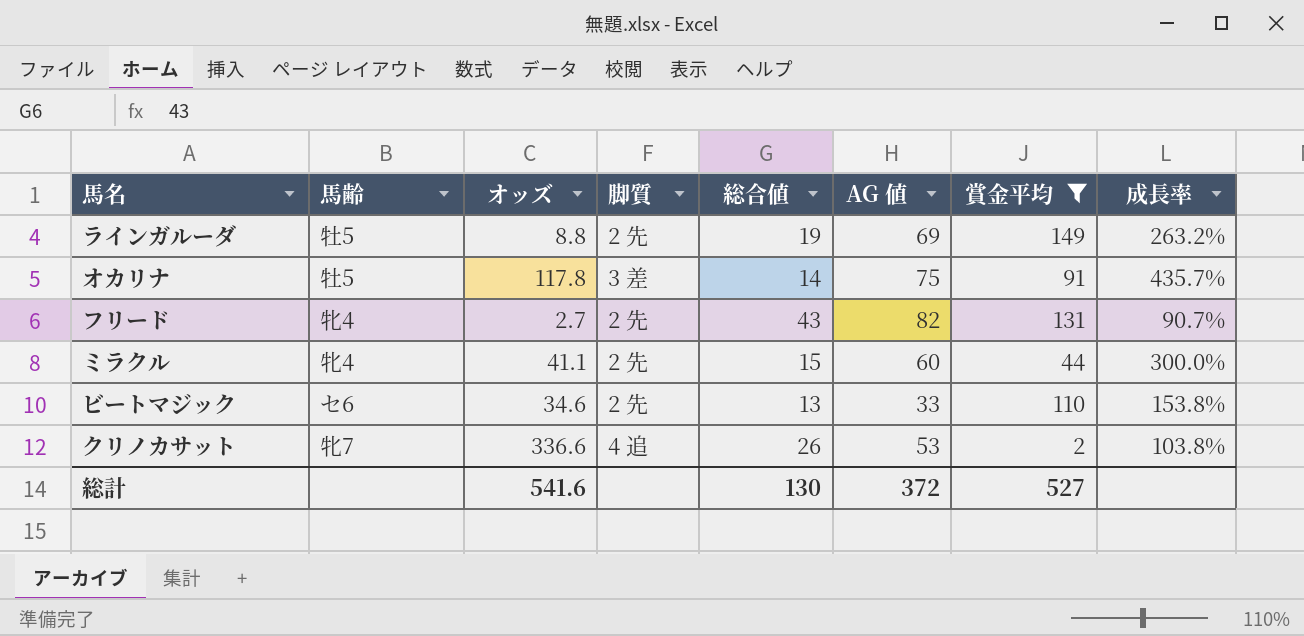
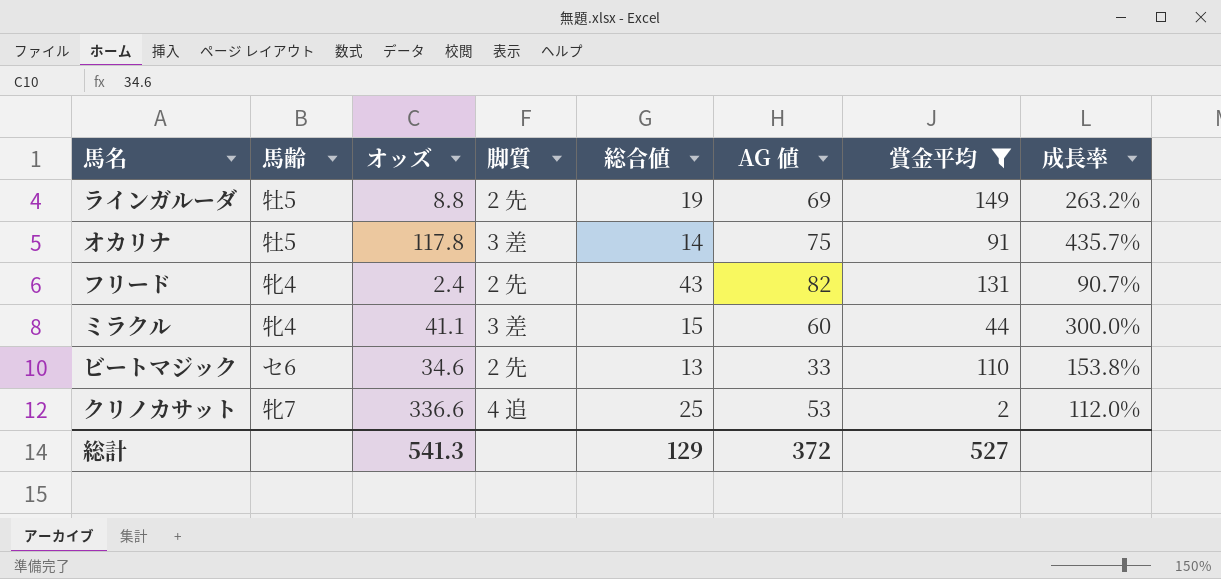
フリード | オッズ: 2.7 -> 2.4
ミラクル | 脚質: 2 先 -> 3 差
クリノカサット | 総合値: 26 -> 25
クリノカサット | 成長率: 103.8% -> 112.0%
総計 | オッズ: 541.6 -> 541.3
総計 | 総合値: 130 -> 129

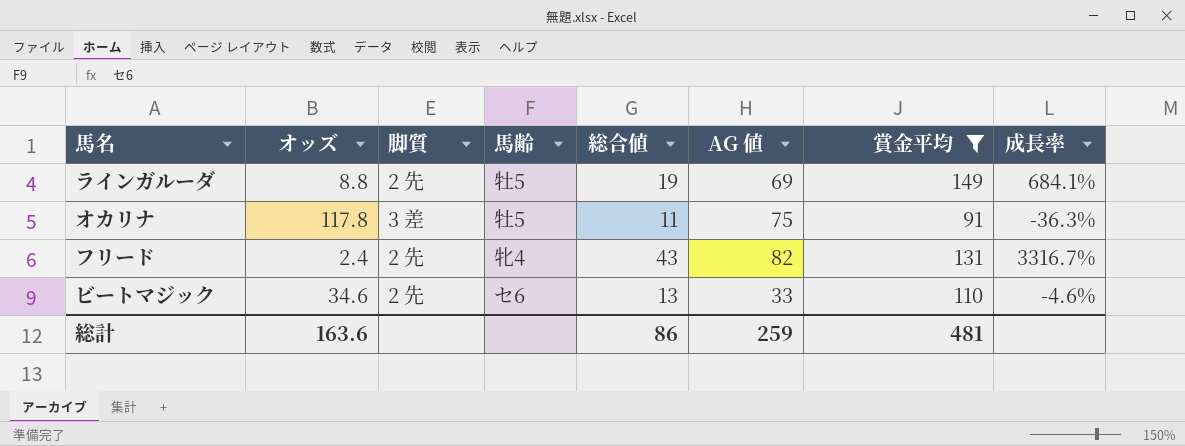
column 馬齢 | position: 2 -> 4
column 成長率 | formula: ([AG 値] - [総合値]) / [総合値] -> ([AG 値] - [オッズ]) / [オッズ]
row ミラクル: 牝4 | 41.1 | 3 差 | 15 | 60 | 44 | 300.0% -> none
row クリノカサット: 牝7 | 336.6 | 4 追 | 25 | 53 | 2 | 112.0% -> none
オカリナ | 総合値: 14 -> 11
総計 | オッズ: 541.3 -> 163.6
総計 | 総合値: 129 -> 86
総計 | AG 値: 372 -> 259
総計 | 賞金平均: 527 -> 481

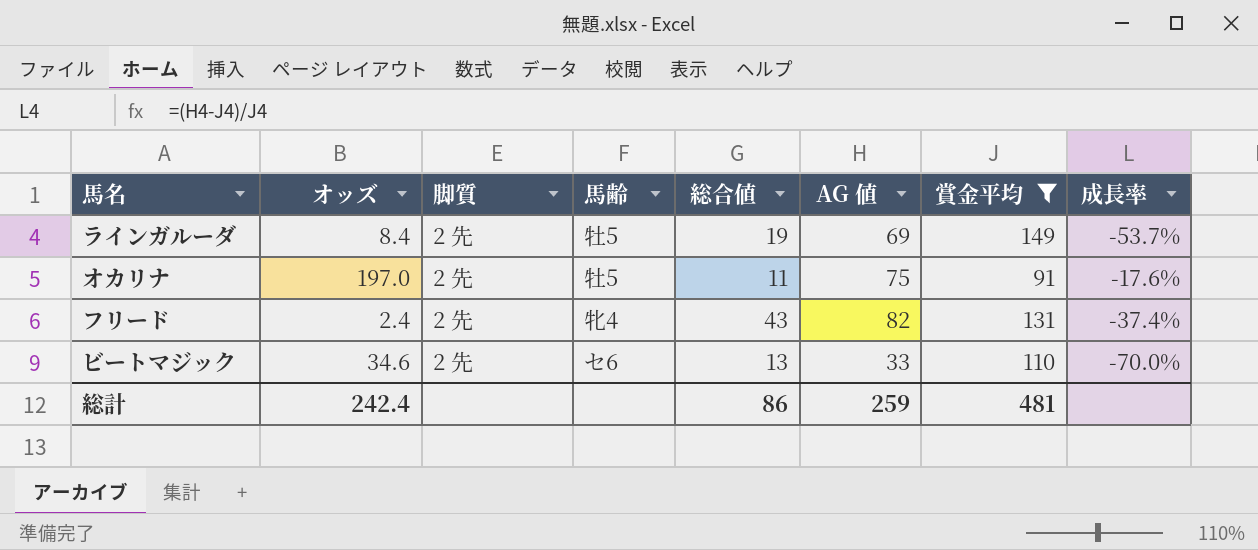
column 成長率 | formula: ([AG 値] - [オッズ]) / [オッズ] -> ([AG 値] - [賞金平均]) / [賞金平均]
ラインガルーダ | オッズ: 8.8 -> 8.4
オカリナ | オッズ: 117.8 -> 197.0
オカリナ | 脚質: 3 差 -> 2 先
総計 | オッズ: 163.6 -> 242.4

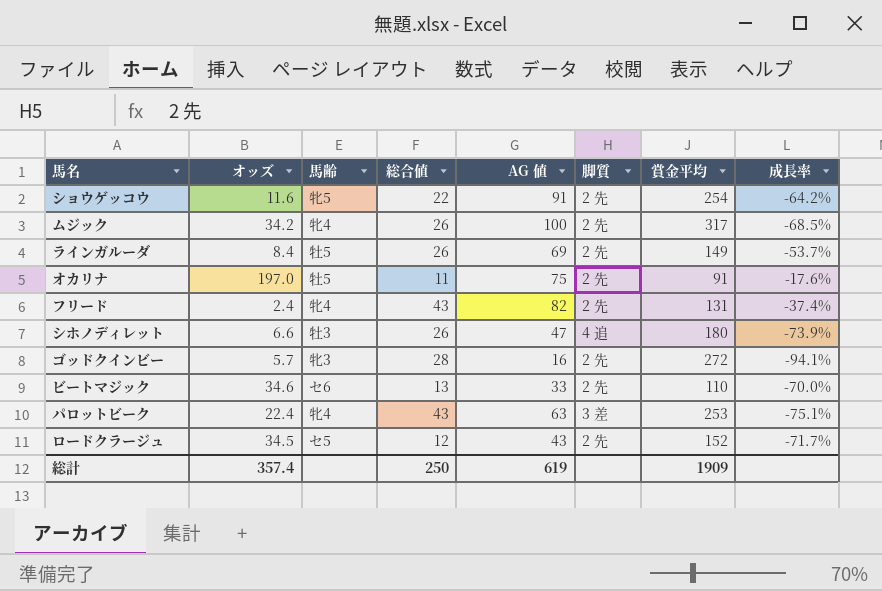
filter: 賞金平均 <= 149 -> none
column 脚質 | position: 3 -> 6
ラインガルーダ | 総合値: 19 -> 26
総計 | オッズ: 242.4 -> 357.4
総計 | 総合値: 86 -> 250
総計 | AG 値: 259 -> 619
総計 | 賞金平均: 481 -> 1909

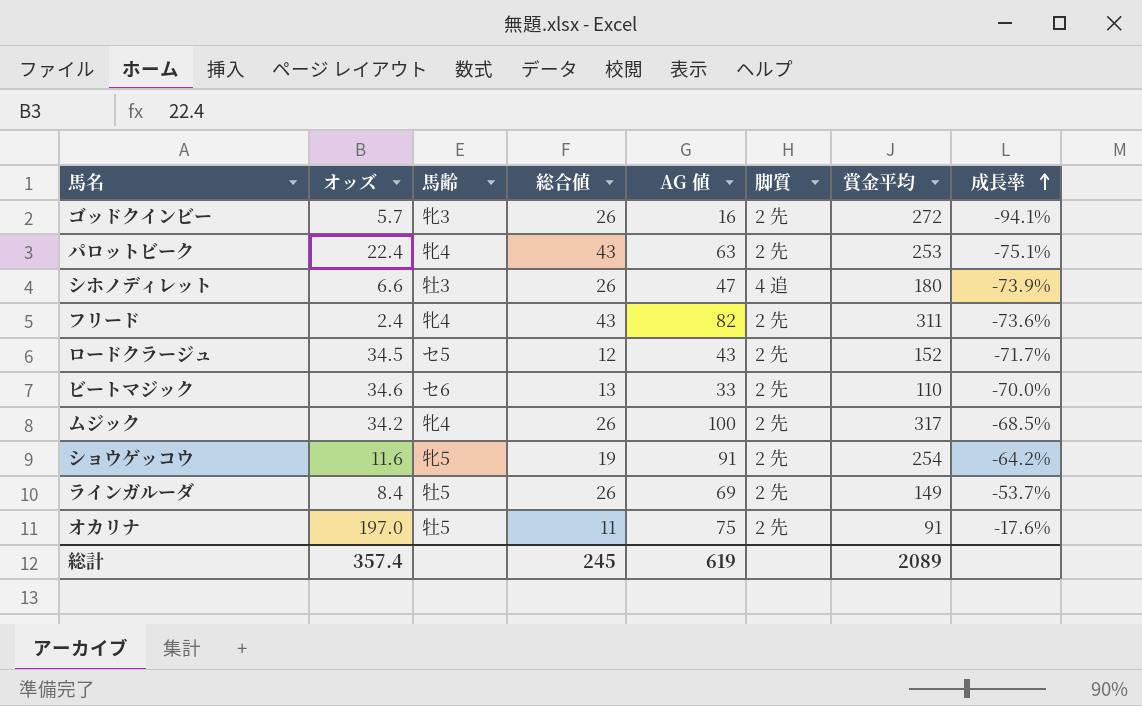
row order: none -> 成長率 ascending
ゴッドクインビー | 総合値: 28 -> 26
パロットビーク | 脚質: 3 差 -> 2 先
フリード | 賞金平均: 131 -> 311
フリード | 成長率: -37.4% -> -73.6%
ショウゲッコウ | 総合値: 22 -> 19
総計 | 総合値: 250 -> 245
総計 | 賞金平均: 1909 -> 2089

